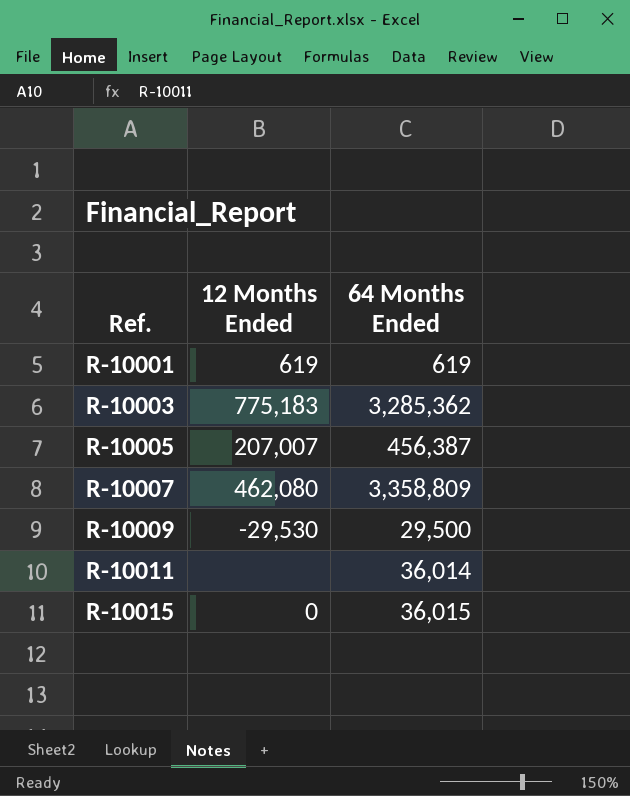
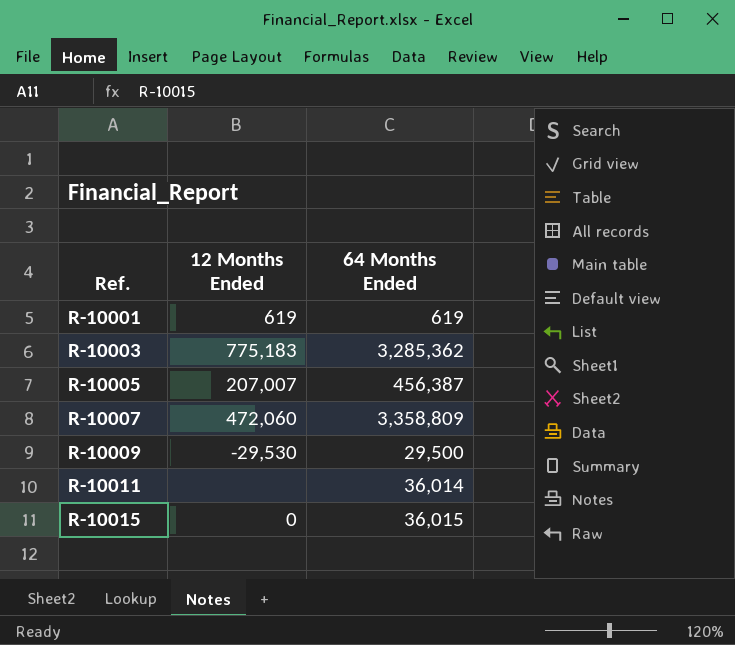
R-10007 | 12 Months Ended: 462,080 -> 472,060

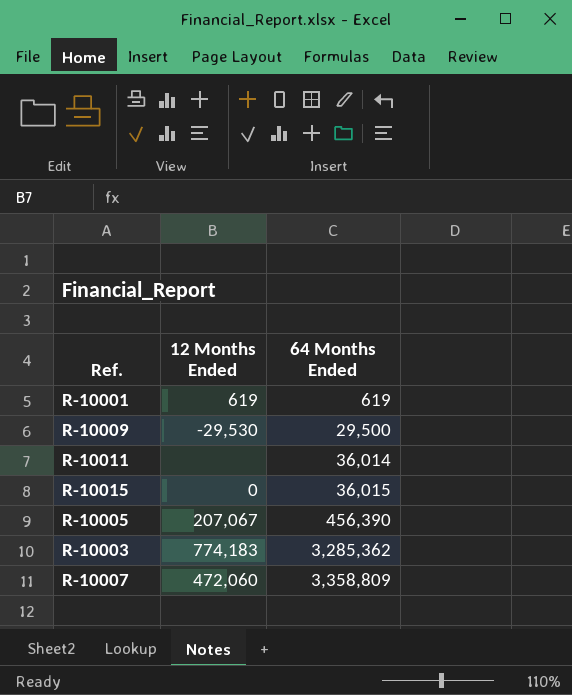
row order: Ref. ascending -> 64 Months Ended ascending
R-10005 | 12 Months Ended: 207,007 -> 207,067
R-10005 | 64 Months Ended: 456,387 -> 456,390
R-10003 | 12 Months Ended: 775,183 -> 774,183

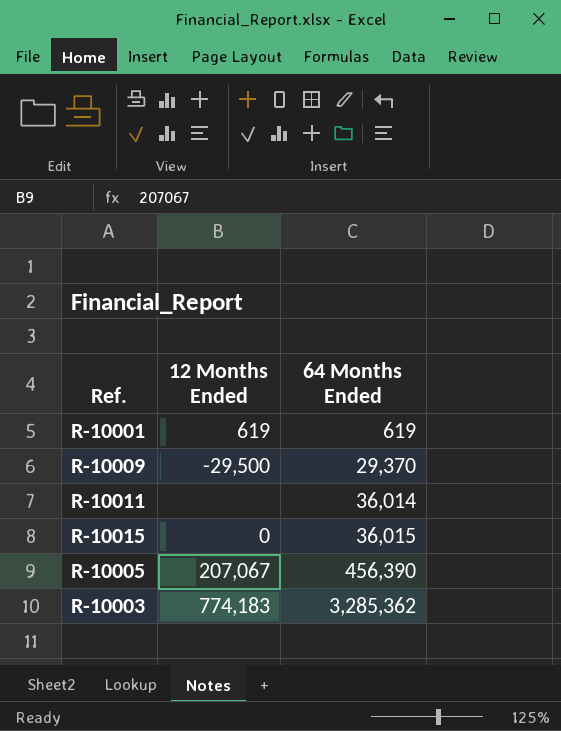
row R-10007: 472,060 | 3,358,809 -> none
R-10009 | 12 Months Ended: -29,530 -> -29,500
R-10009 | 64 Months Ended: 29,500 -> 29,370

